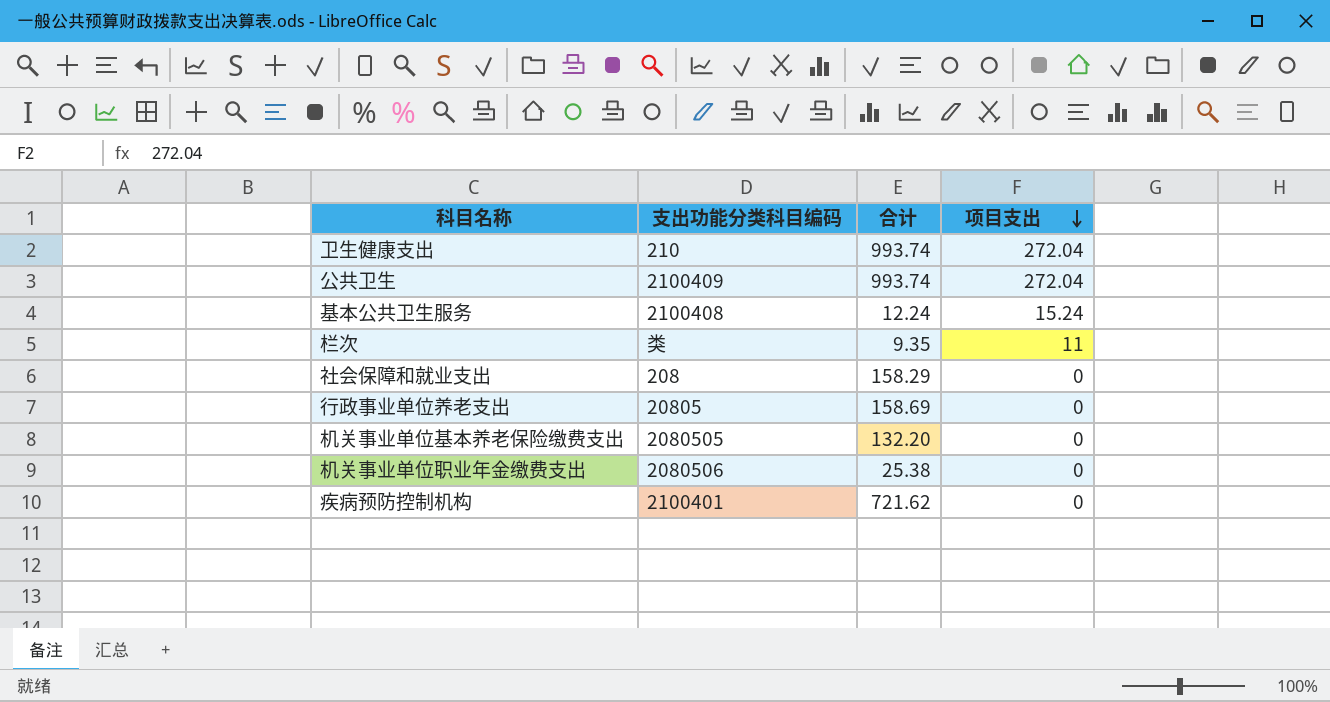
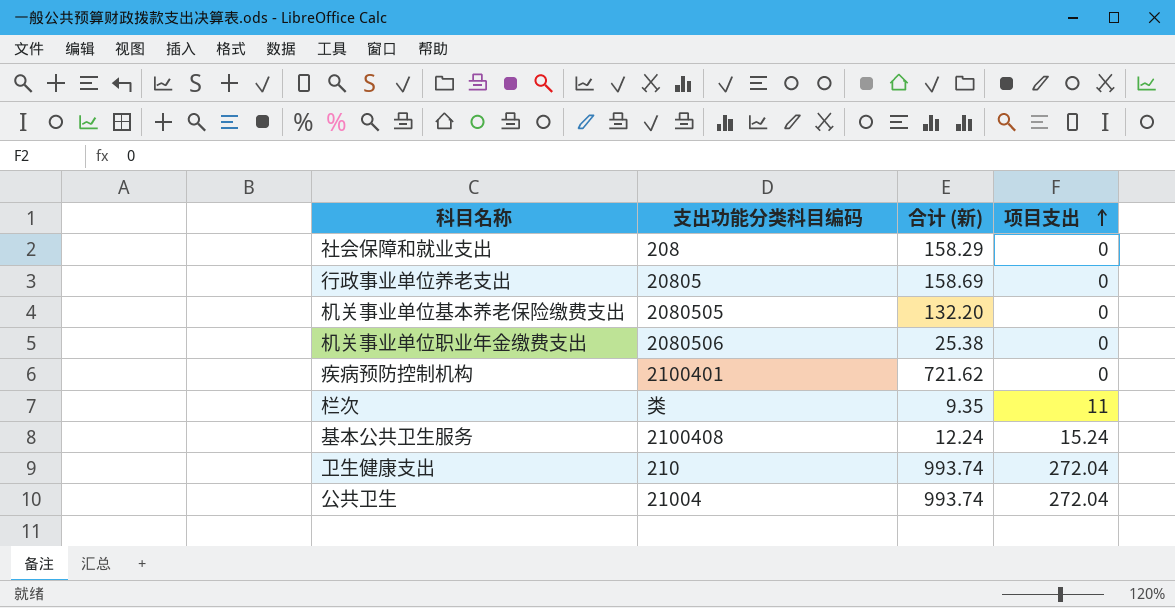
row order: 项目支出 descending -> 项目支出 ascending
column name: 合计 -> 合计 (新)
公共卫生 | 支出功能分类科目编码: 2100409 -> 21004

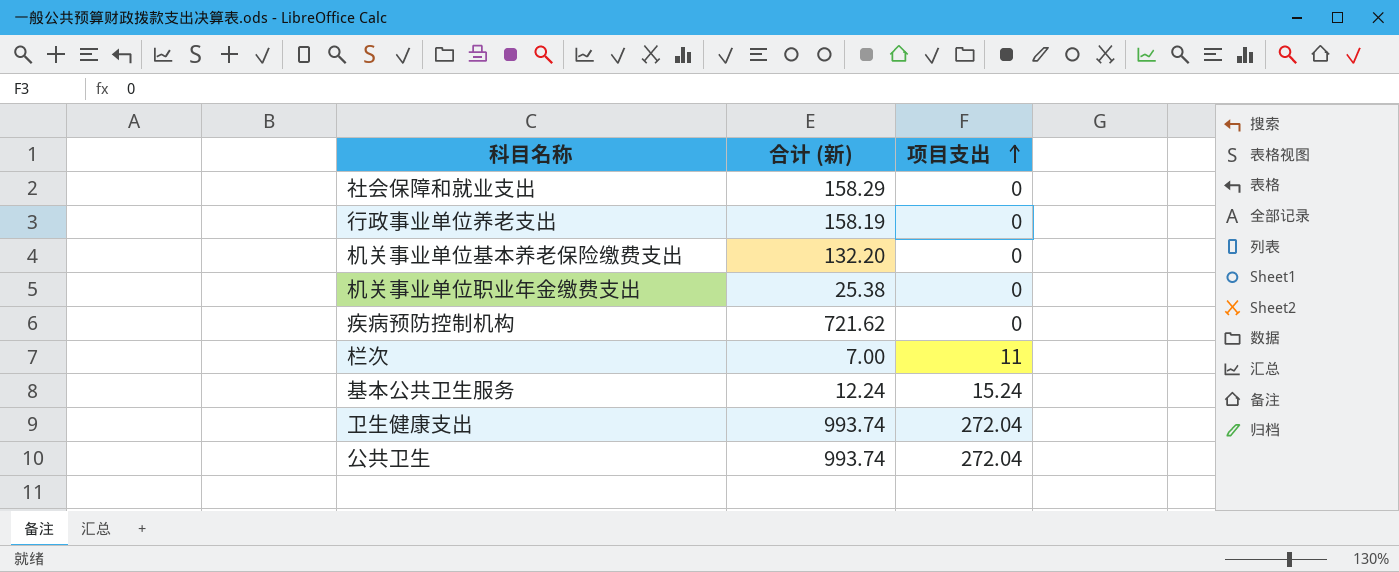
column 支出功能分类科目编码 | position: 2 -> none
行政事业单位养老支出 | 合计 (新): 158.69 -> 158.19
栏次 | 合计 (新): 9.35 -> 7.00

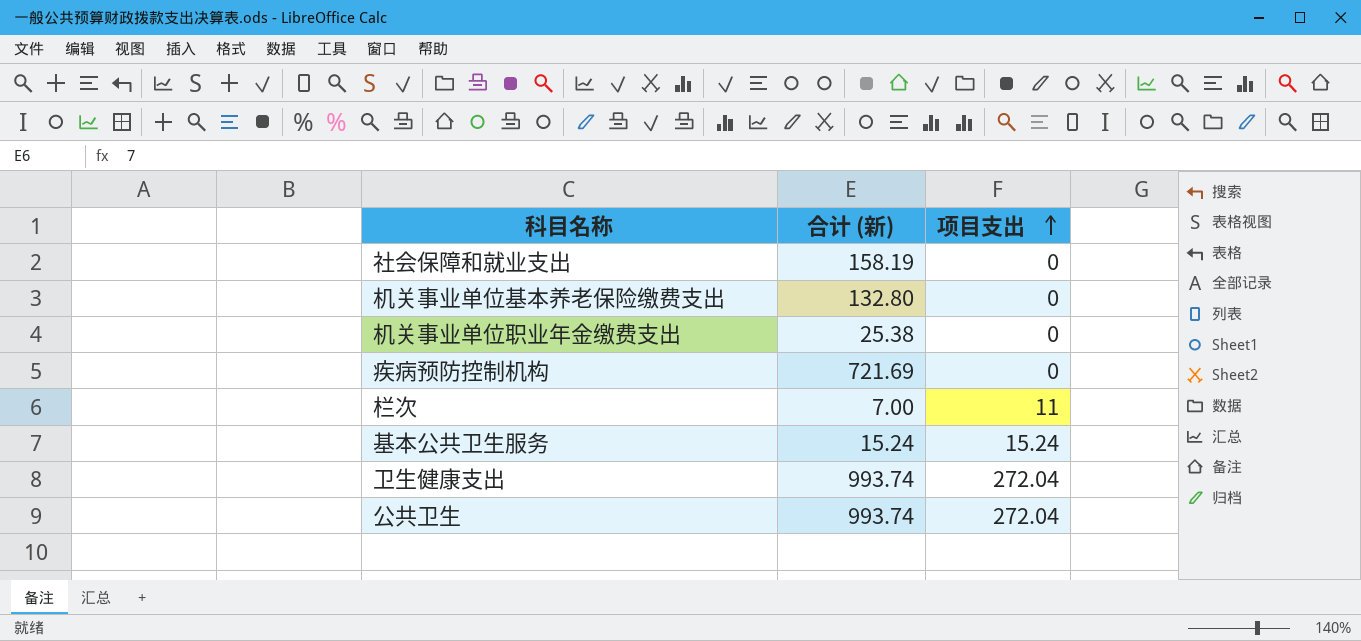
row 行政事业单位养老支出: 158.19 | 0 -> none
社会保障和就业支出 | 合计 (新): 158.29 -> 158.19
机关事业单位基本养老保险缴费支出 | 合计 (新): 132.20 -> 132.80
疾病预防控制机构 | 合计 (新): 721.62 -> 721.69
基本公共卫生服务 | 合计 (新): 12.24 -> 15.24

